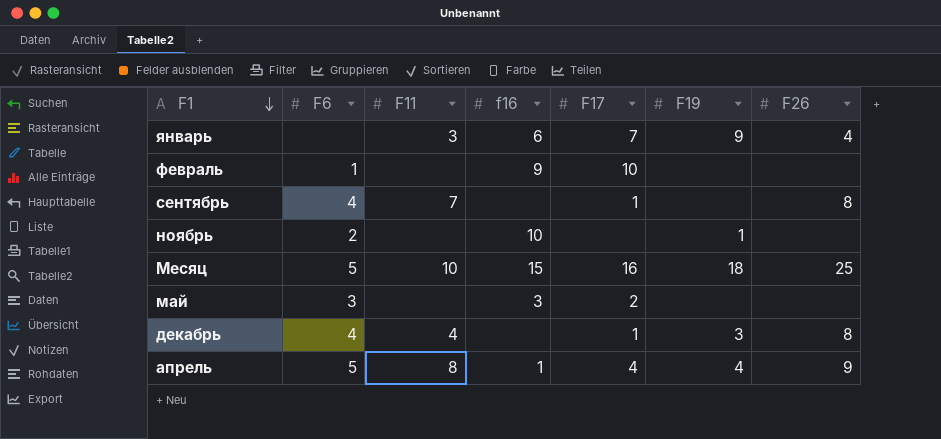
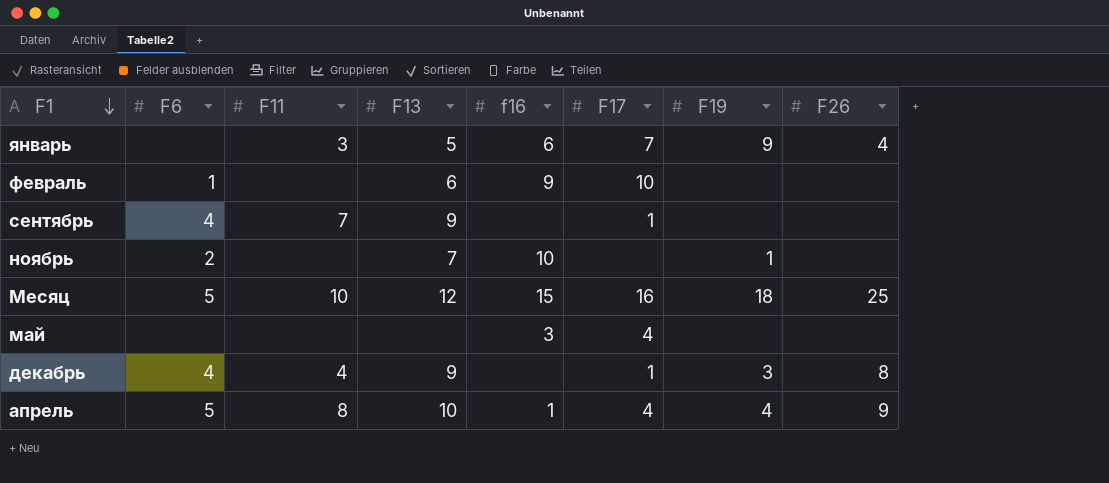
column F13 | position: none -> 4
сентябрь | F26: 8 -> none
май | F6: 3 -> none
май | F17: 2 -> 4

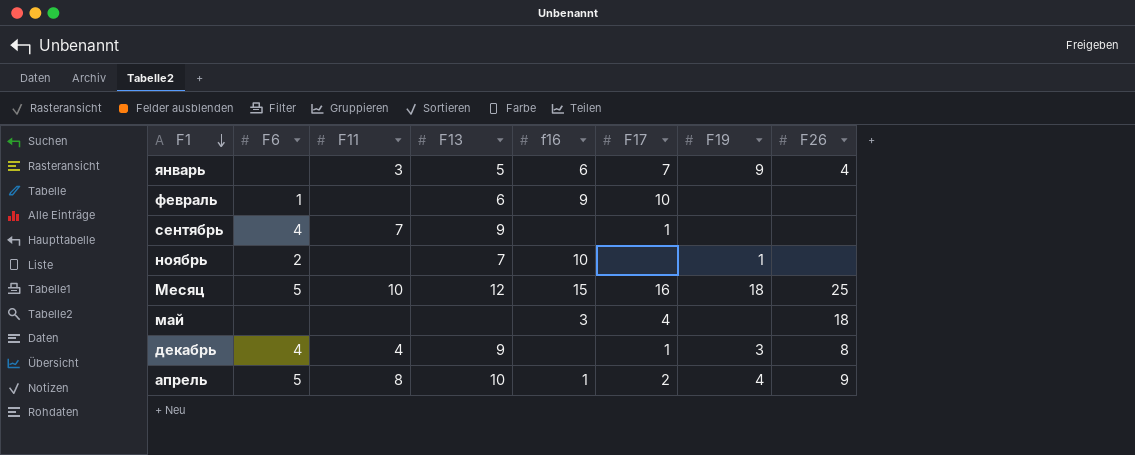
май | F26: none -> 18
апрель | F17: 4 -> 2

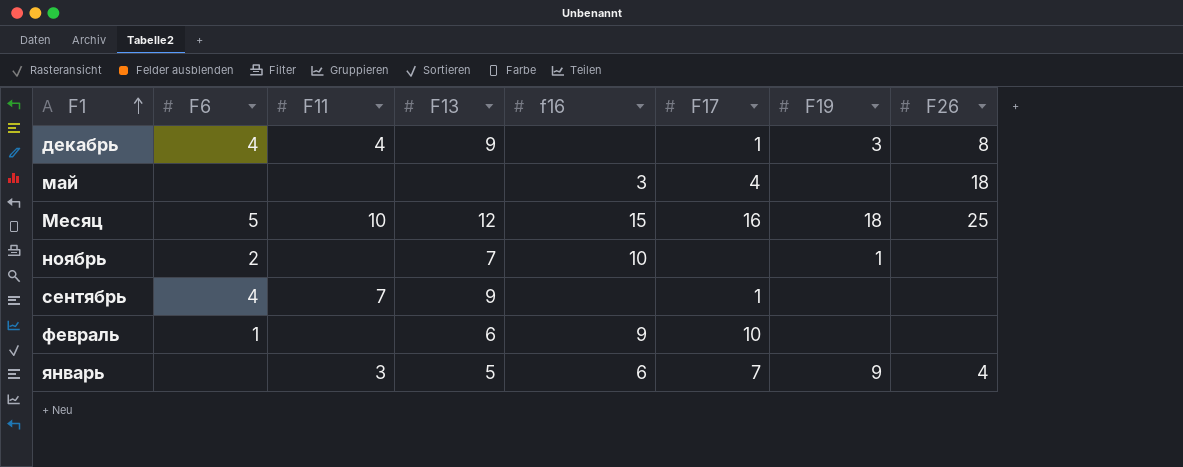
row order: F1 descending -> F1 ascending
row апрель: 5 | 8 | 10 | 1 | 2 | 4 | 9 -> none

